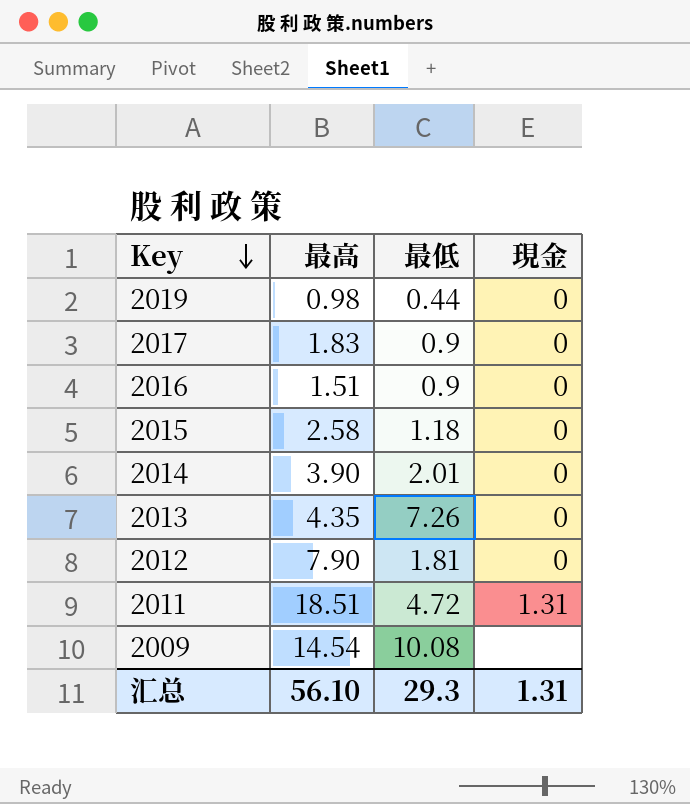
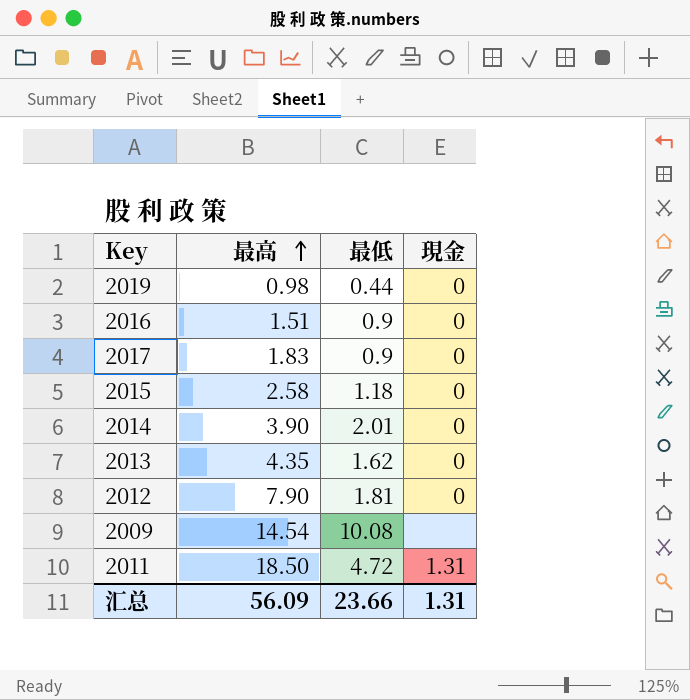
row order: Key descending -> 最高 ascending
2013 | 最低: 7.26 -> 1.62
2011 | 最高: 18.51 -> 18.50
汇总 | 最高: 56.10 -> 56.09
汇总 | 最低: 29.3 -> 23.66

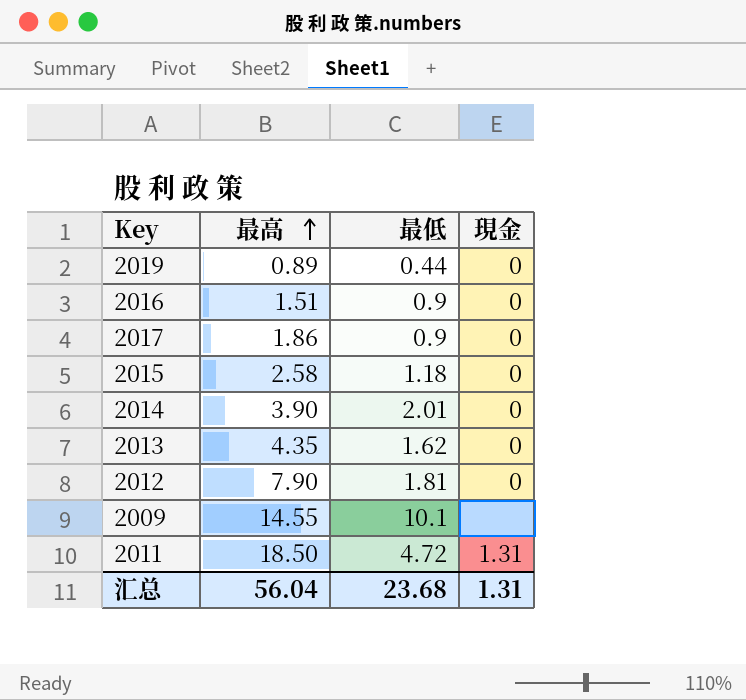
2019 | 最高: 0.98 -> 0.89
2017 | 最高: 1.83 -> 1.86
2009 | 最高: 14.54 -> 14.55
2009 | 最低: 10.08 -> 10.1
汇总 | 最高: 56.09 -> 56.04
汇总 | 最低: 23.66 -> 23.68

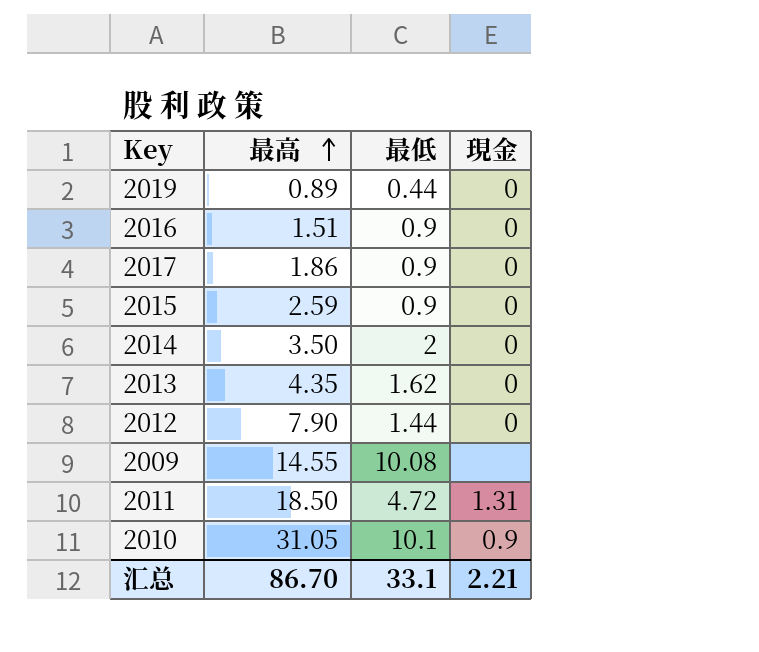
2015 | 最高: 2.58 -> 2.59
2015 | 最低: 1.18 -> 0.9
2014 | 最高: 3.90 -> 3.50
2014 | 最低: 2.01 -> 2
2012 | 最低: 1.81 -> 1.44
2009 | 最低: 10.1 -> 10.08
row 2010: none -> 31.05 | 10.1 | 0.9
汇总 | 最高: 56.04 -> 86.70
汇总 | 最低: 23.68 -> 33.1
汇总 | 現金: 1.31 -> 2.21

